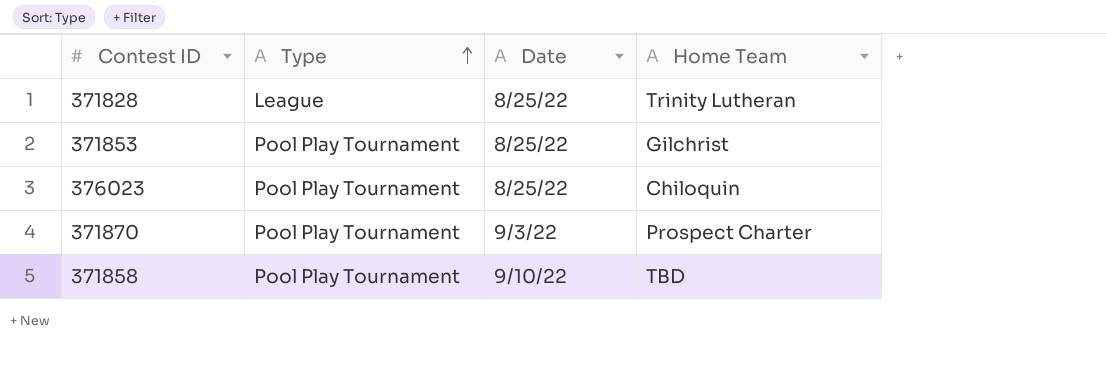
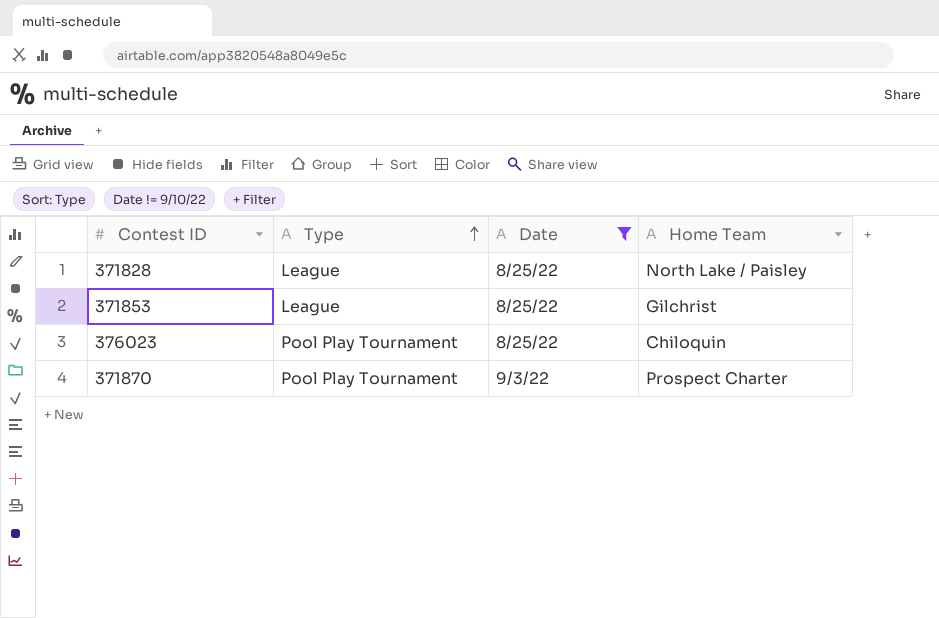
filter: none -> Date != 9/10/22
371828 | Home Team: Trinity Lutheran -> North Lake / Paisley
371853 | Type: Pool Play Tournament -> League

